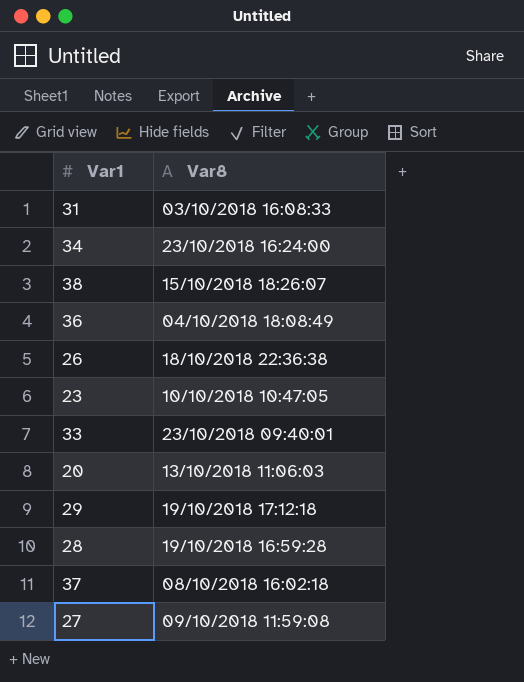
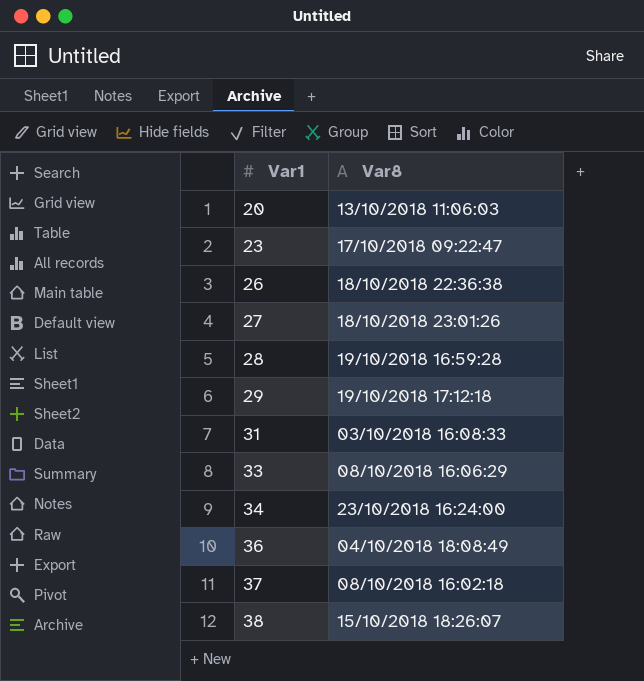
row order: none -> Var1 ascending
23 | Var8: 10/10/2018 10:47:05 -> 17/10/2018 09:22:47
27 | Var8: 09/10/2018 11:59:08 -> 18/10/2018 23:01:26
33 | Var8: 23/10/2018 09:40:01 -> 08/10/2018 16:06:29

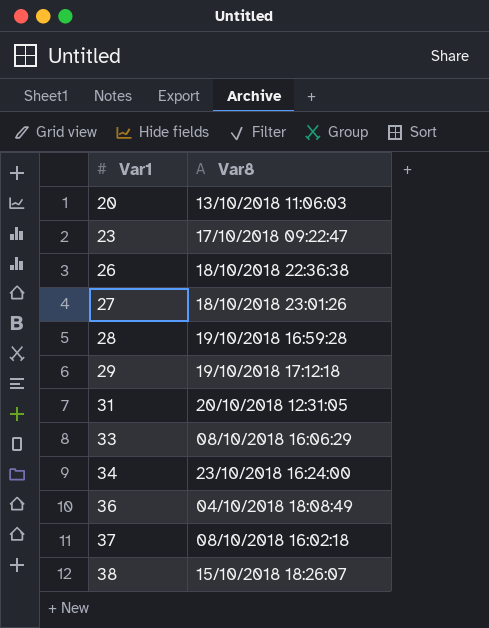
31 | Var8: 03/10/2018 16:08:33 -> 20/10/2018 12:31:05

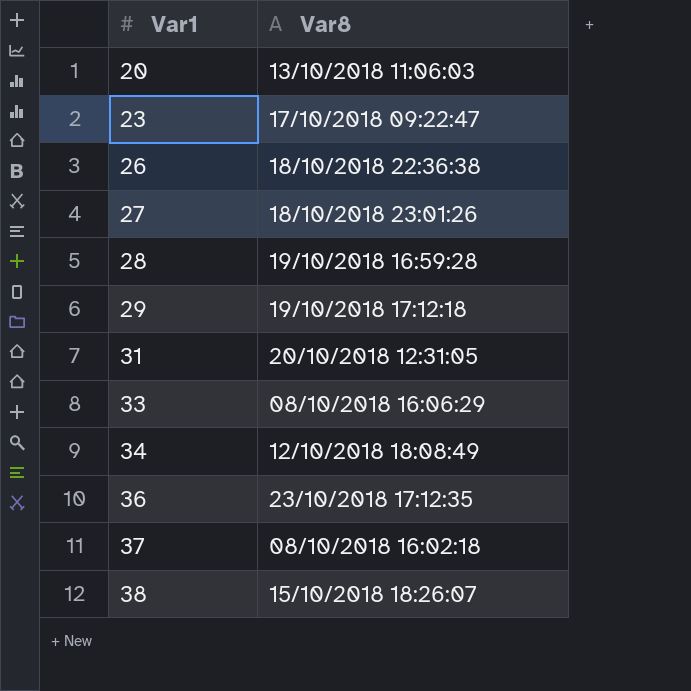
34 | Var8: 23/10/2018 16:24:00 -> 12/10/2018 18:08:49
36 | Var8: 04/10/2018 18:08:49 -> 23/10/2018 17:12:35

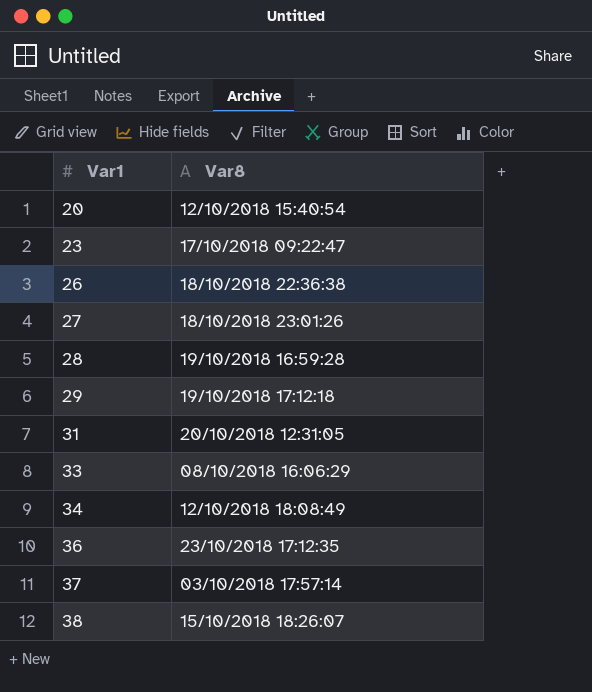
20 | Var8: 13/10/2018 11:06:03 -> 12/10/2018 15:40:54
37 | Var8: 08/10/2018 16:02:18 -> 03/10/2018 17:57:14

